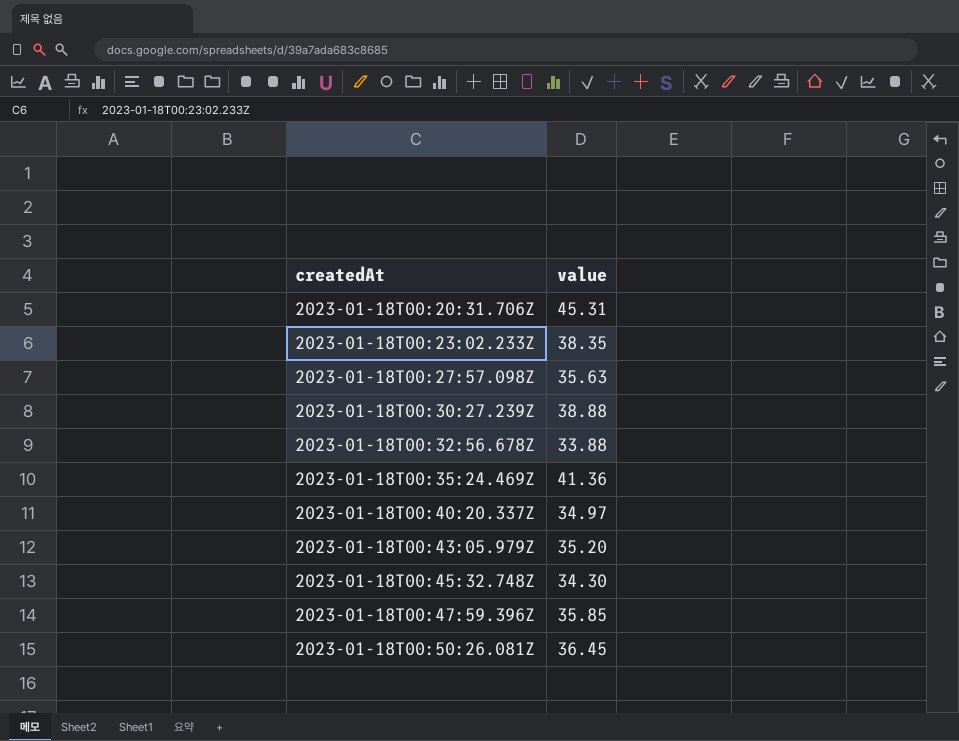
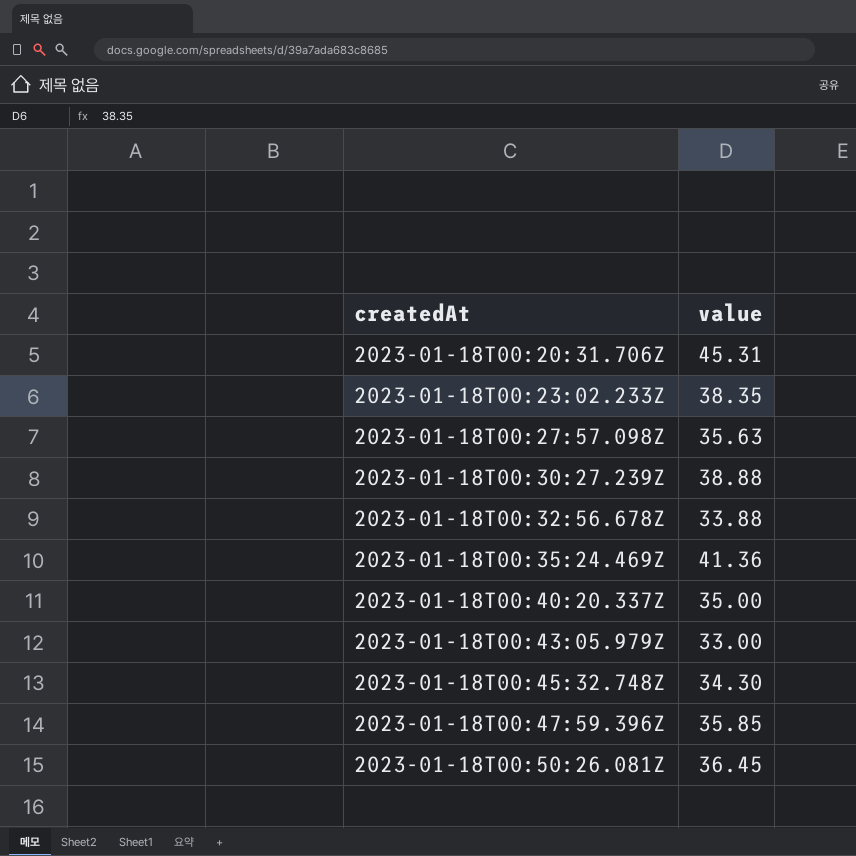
2023-01-18T00:40:20.337Z | value: 34.97 -> 35.00
2023-01-18T00:43:05.979Z | value: 35.20 -> 33.00

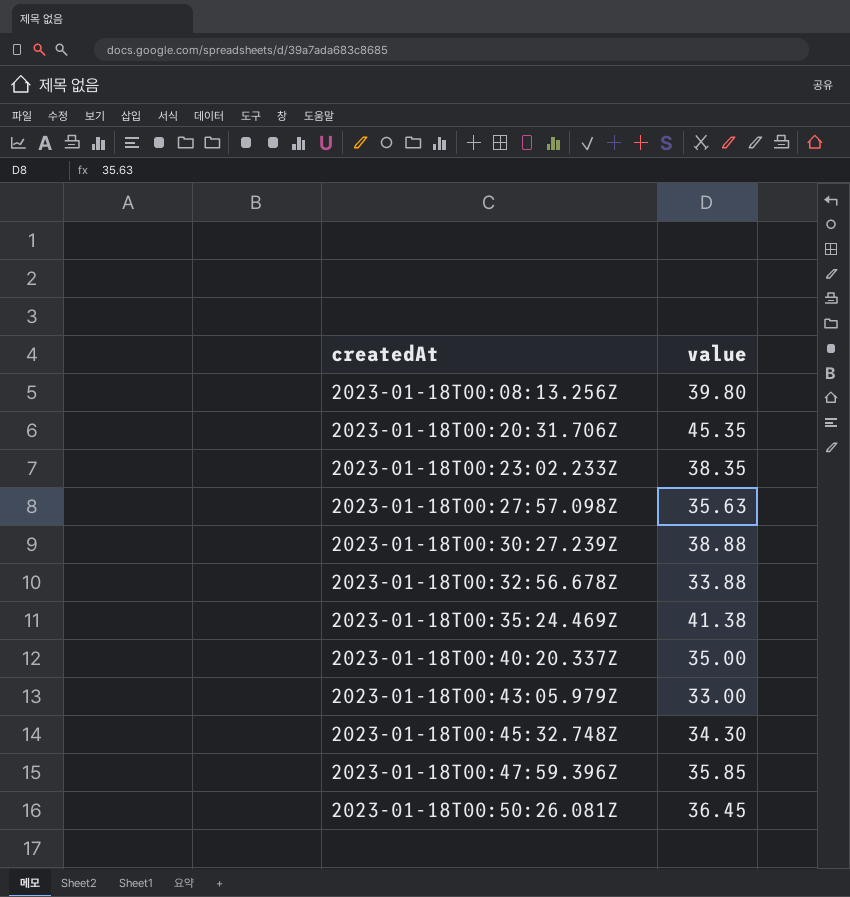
row 2023-01-18T00:08:13.256Z: none -> 39.80
2023-01-18T00:20:31.706Z | value: 45.31 -> 45.35
2023-01-18T00:35:24.469Z | value: 41.36 -> 41.38

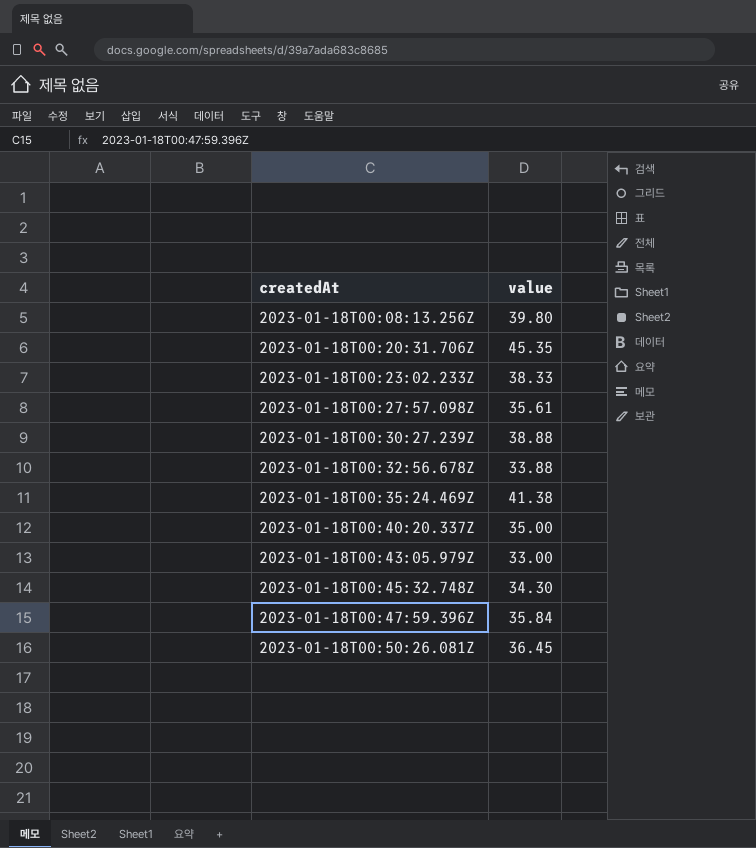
2023-01-18T00:23:02.233Z | value: 38.35 -> 38.33
2023-01-18T00:27:57.098Z | value: 35.63 -> 35.61
2023-01-18T00:47:59.396Z | value: 35.85 -> 35.84

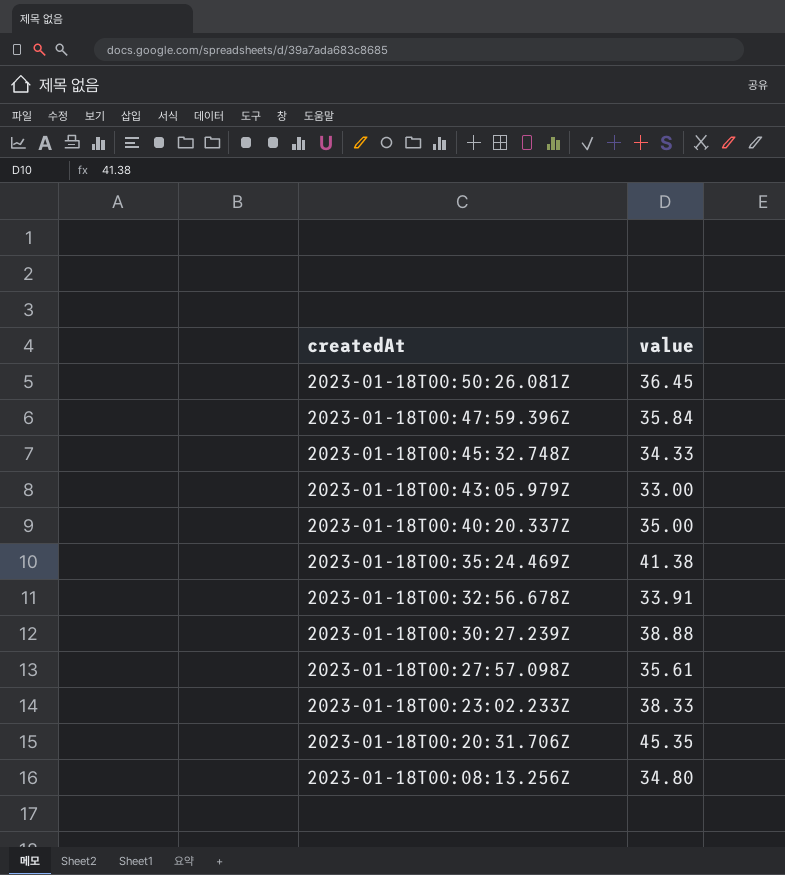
row order: createdAt ascending -> createdAt descending
2023-01-18T00:45:32.748Z | value: 34.30 -> 34.33
2023-01-18T00:32:56.678Z | value: 33.88 -> 33.91
2023-01-18T00:08:13.256Z | value: 39.80 -> 34.80

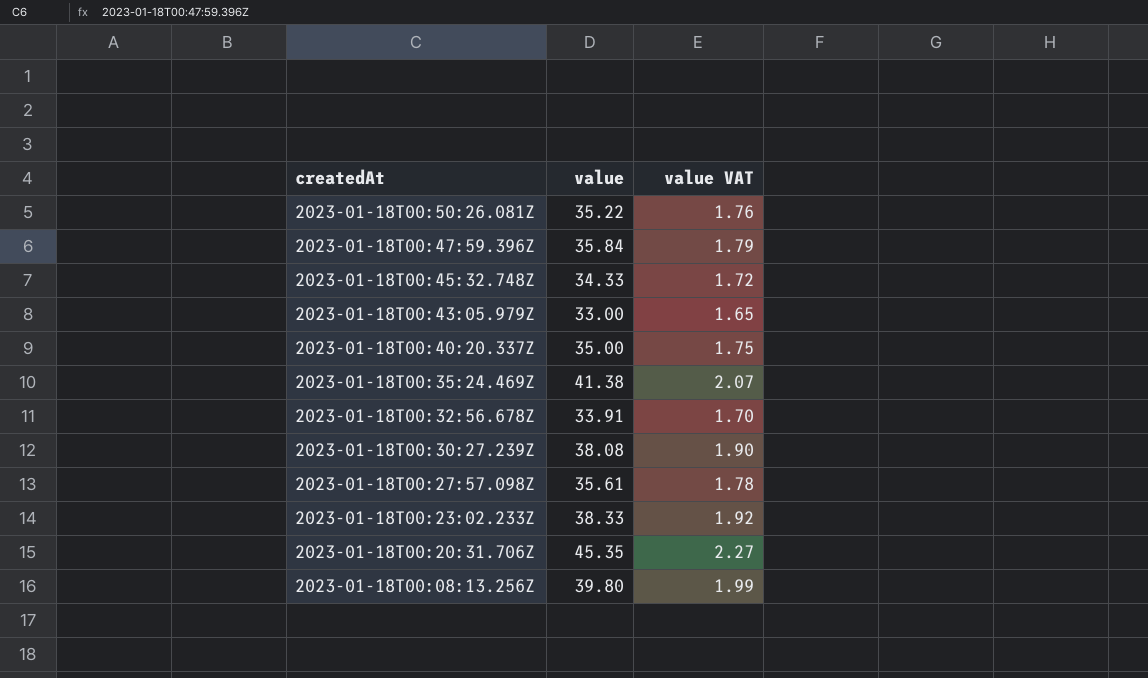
column value VAT | formula: none -> [value] * 0.05
2023-01-18T00:50:26.081Z | value: 36.45 -> 35.22
2023-01-18T00:30:27.239Z | value: 38.88 -> 38.08
2023-01-18T00:08:13.256Z | value: 34.80 -> 39.80

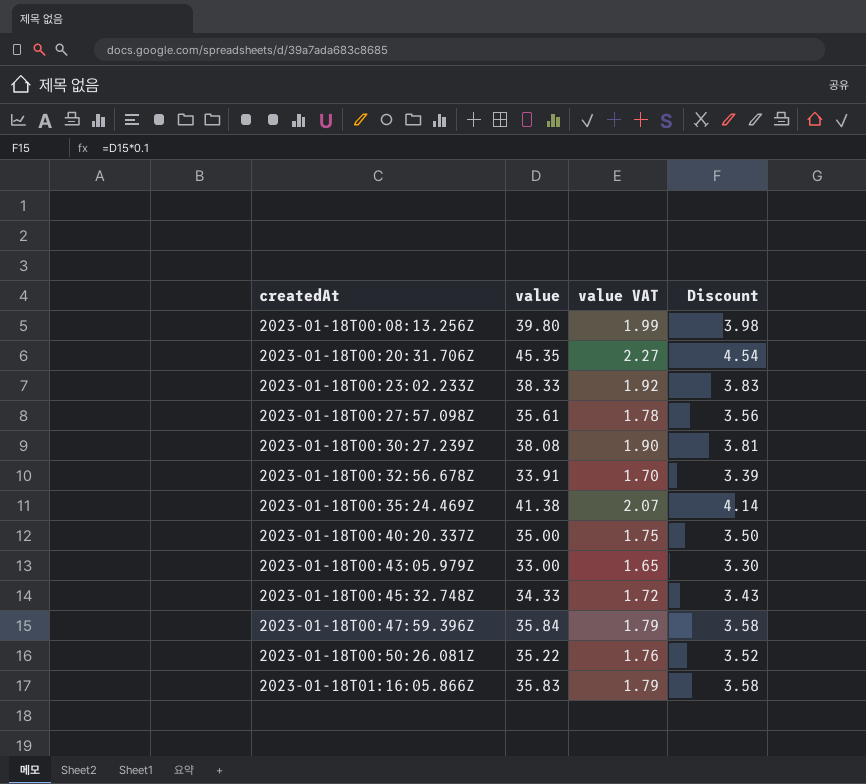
row order: createdAt descending -> createdAt ascending
column Discount | formula: none -> [value] * 0.1
row 2023-01-18T01:16:05.866Z: none -> 35.83 | 1.79 | 3.58

